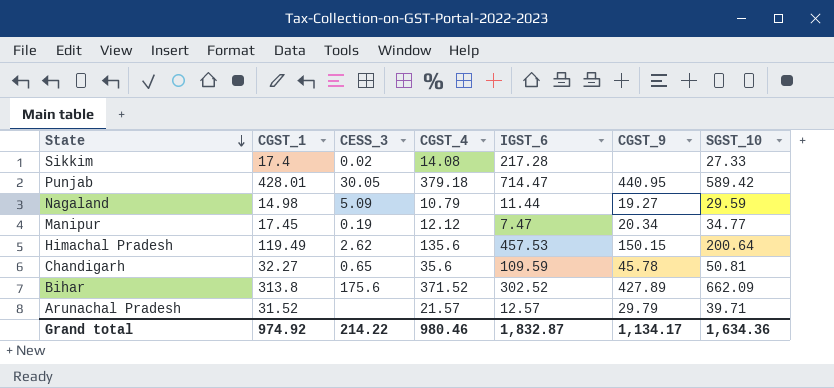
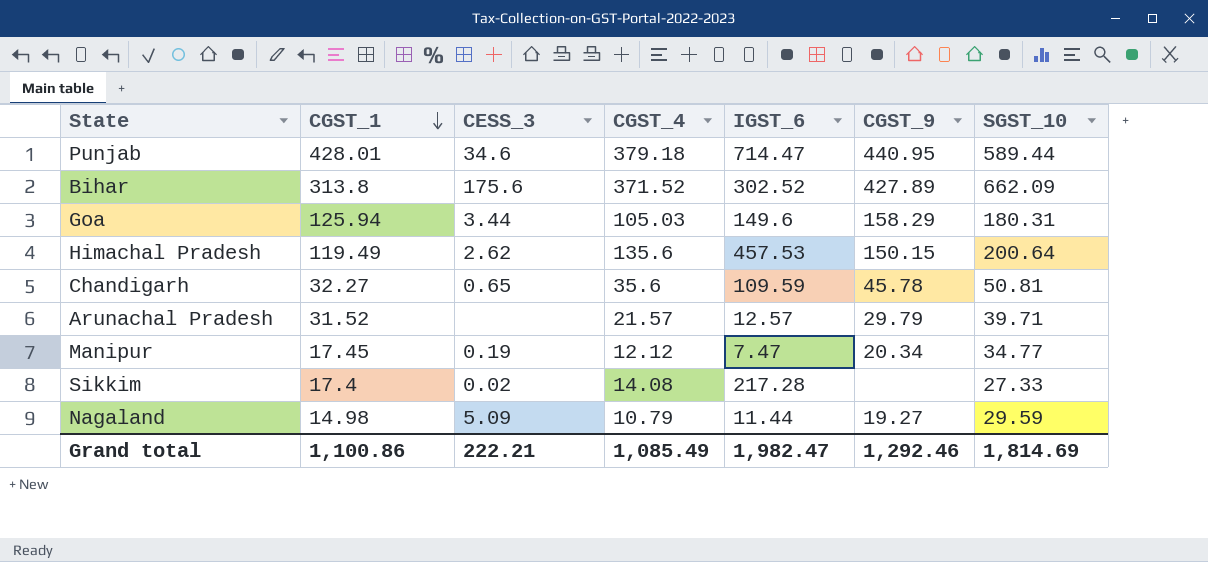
row order: State descending -> CGST_1 descending
Punjab | CESS_3: 30.05 -> 34.6
Punjab | SGST_10: 589.42 -> 589.44
row Goa: none -> 125.94 | 3.44 | 105.03 | 149.6 | 158.29 | 180.31
Grand total | CGST_1: 974.92 -> 1,100.86
Grand total | CESS_3: 214.22 -> 222.21
Grand total | CGST_4: 980.46 -> 1,085.49
Grand total | IGST_6: 1,832.87 -> 1,982.47
Grand total | CGST_9: 1,134.17 -> 1,292.46
Grand total | SGST_10: 1,634.36 -> 1,814.69

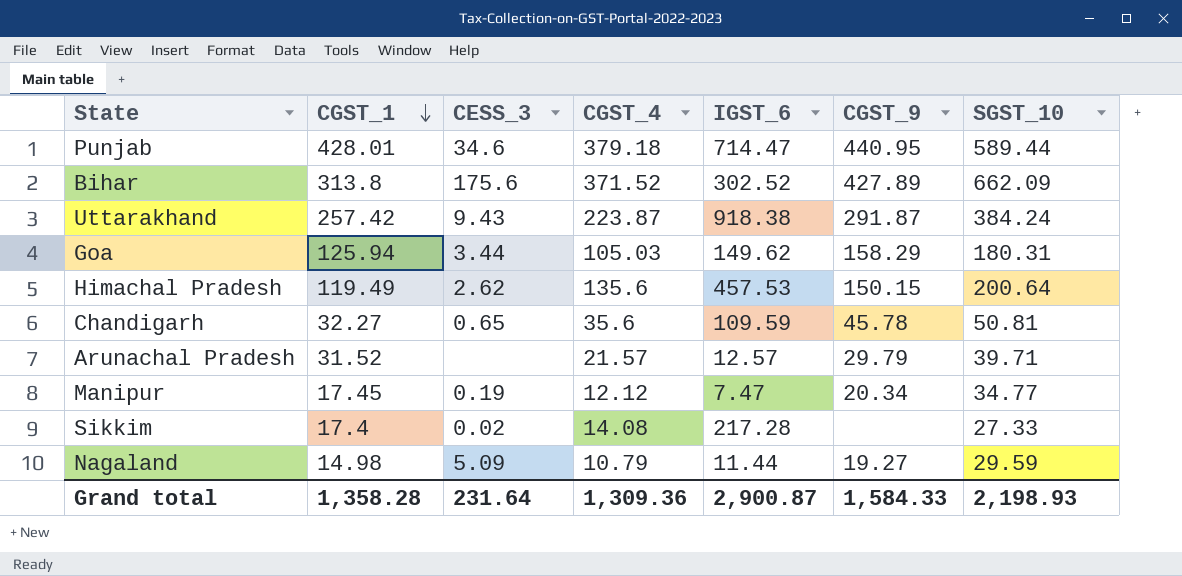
row Uttarakhand: none -> 257.42 | 9.43 | 223.87 | 918.38 | 291.87 | 384.24
Goa | IGST_6: 149.6 -> 149.62
Grand total | CGST_1: 1,100.86 -> 1,358.28
Grand total | CESS_3: 222.21 -> 231.64
Grand total | CGST_4: 1,085.49 -> 1,309.36
Grand total | IGST_6: 1,982.47 -> 2,900.87
Grand total | CGST_9: 1,292.46 -> 1,584.33
Grand total | SGST_10: 1,814.69 -> 2,198.93

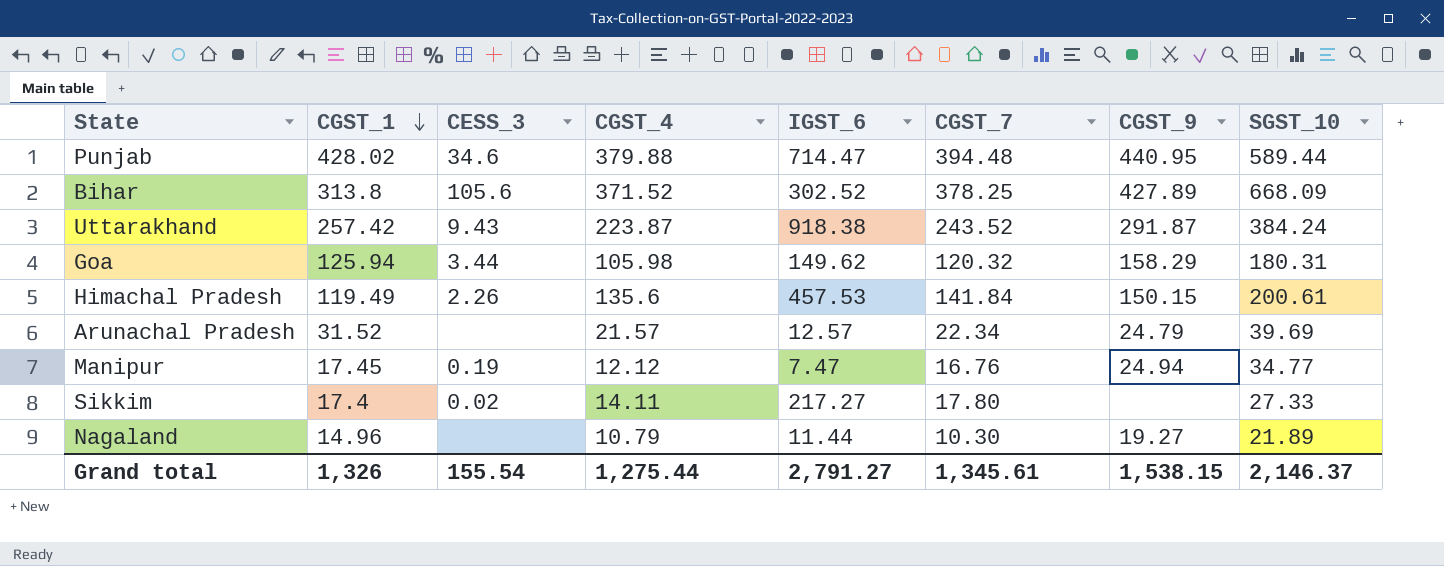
column CGST_7 | position: none -> 6
row Chandigarh: 32.27 | 0.65 | 35.6 | 109.59 | 45.78 | 50.81 -> none
Punjab | CGST_1: 428.01 -> 428.02
Punjab | CGST_4: 379.18 -> 379.88
Bihar | CESS_3: 175.6 -> 105.6
Bihar | SGST_10: 662.09 -> 668.09
Goa | CGST_4: 105.03 -> 105.98
Himachal Pradesh | CESS_3: 2.62 -> 2.26
Himachal Pradesh | SGST_10: 200.64 -> 200.61
Arunachal Pradesh | CGST_9: 29.79 -> 24.79
Arunachal Pradesh | SGST_10: 39.71 -> 39.69
Manipur | CGST_9: 20.34 -> 24.94
Sikkim | CGST_4: 14.08 -> 14.11
Sikkim | IGST_6: 217.28 -> 217.27
Nagaland | CGST_1: 14.98 -> 14.96
Nagaland | CESS_3: 5.09 -> none
Nagaland | SGST_10: 29.59 -> 21.89
Grand total | CGST_1: 1,358.28 -> 1,326
Grand total | CESS_3: 231.64 -> 155.54
Grand total | CGST_4: 1,309.36 -> 1,275.44
Grand total | IGST_6: 2,900.87 -> 2,791.27
Grand total | CGST_9: 1,584.33 -> 1,538.15
Grand total | SGST_10: 2,198.93 -> 2,146.37

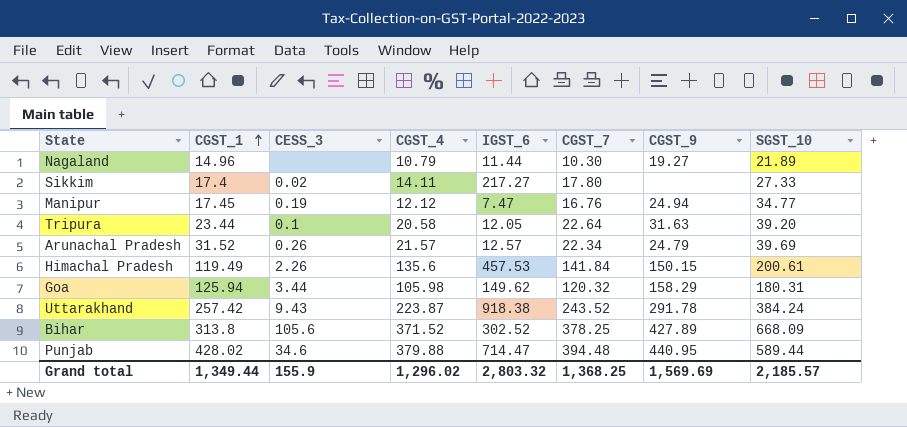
row order: CGST_1 descending -> CGST_1 ascending
row Tripura: none -> 23.44 | 0.1 | 20.58 | 12.05 | 22.64 | 31.63 | 39.20
Arunachal Pradesh | CESS_3: none -> 0.26
Uttarakhand | CGST_9: 291.87 -> 291.78
Grand total | CGST_1: 1,326 -> 1,349.44
Grand total | CESS_3: 155.54 -> 155.9
Grand total | CGST_4: 1,275.44 -> 1,296.02
Grand total | IGST_6: 2,791.27 -> 2,803.32
Grand total | CGST_7: 1,345.61 -> 1,368.25
Grand total | CGST_9: 1,538.15 -> 1,569.69
Grand total | SGST_10: 2,146.37 -> 2,185.57

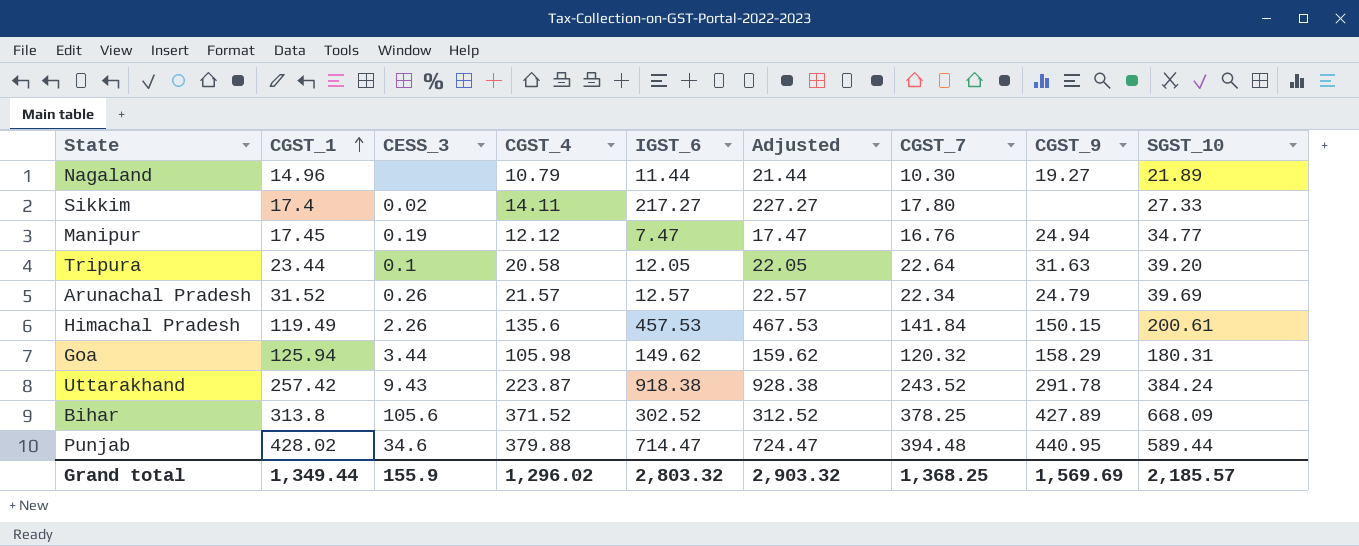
column Adjusted | formula: none -> [IGST_6] + 10

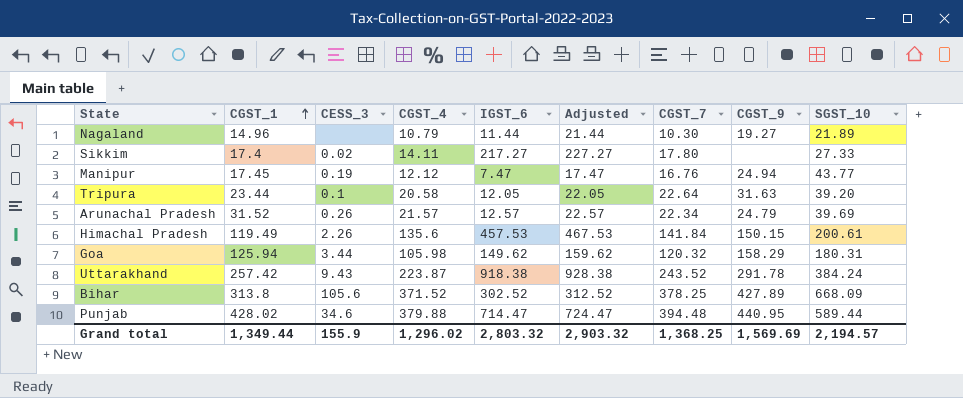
Manipur | SGST_10: 34.77 -> 43.77
Grand total | SGST_10: 2,185.57 -> 2,194.57

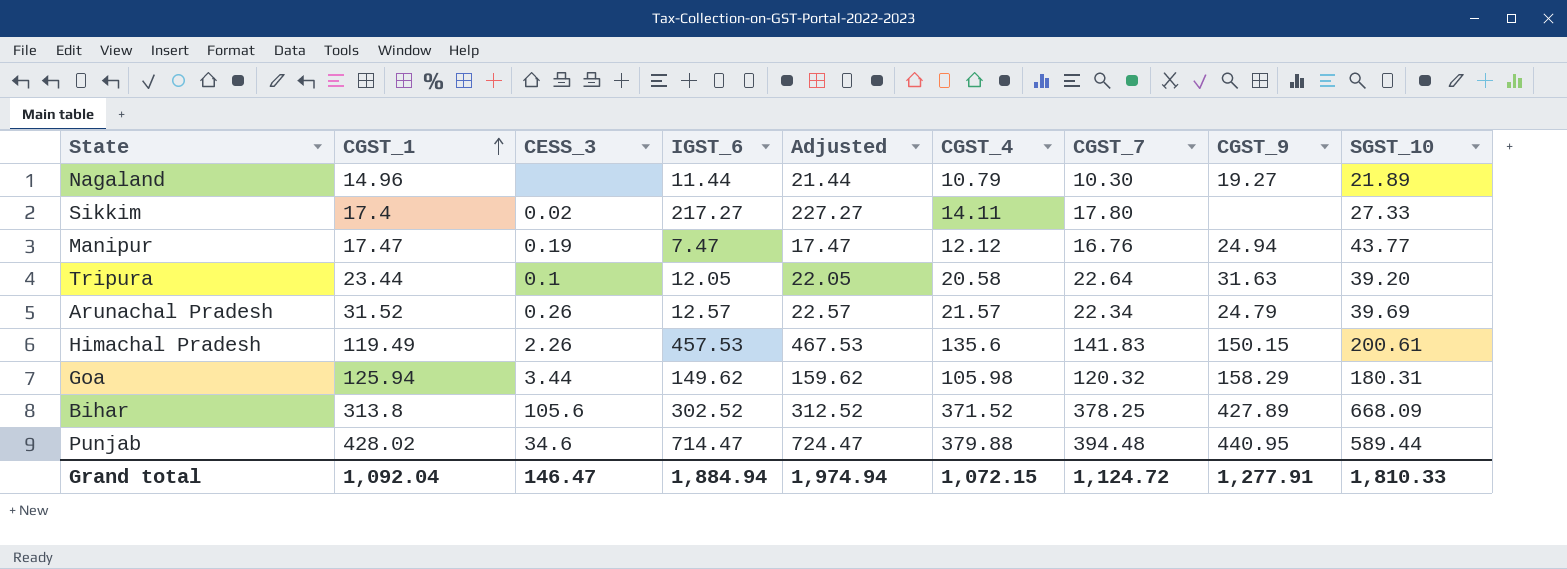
column CGST_4 | position: 4 -> 6
row Uttarakhand: 257.42 | 9.43 | 223.87 | 918.38 | 928.38 | 243.52 | 291.78 | 384.24 -> none
Manipur | CGST_1: 17.45 -> 17.47
Himachal Pradesh | CGST_7: 141.84 -> 141.83
Grand total | CGST_1: 1,349.44 -> 1,092.04
Grand total | CESS_3: 155.9 -> 146.47
Grand total | IGST_6: 2,803.32 -> 1,884.94
Grand total | Adjusted: 2,903.32 -> 1,974.94
Grand total | CGST_4: 1,296.02 -> 1,072.15
Grand total | CGST_7: 1,368.25 -> 1,124.72
Grand total | CGST_9: 1,569.69 -> 1,277.91
Grand total | SGST_10: 2,194.57 -> 1,810.33

